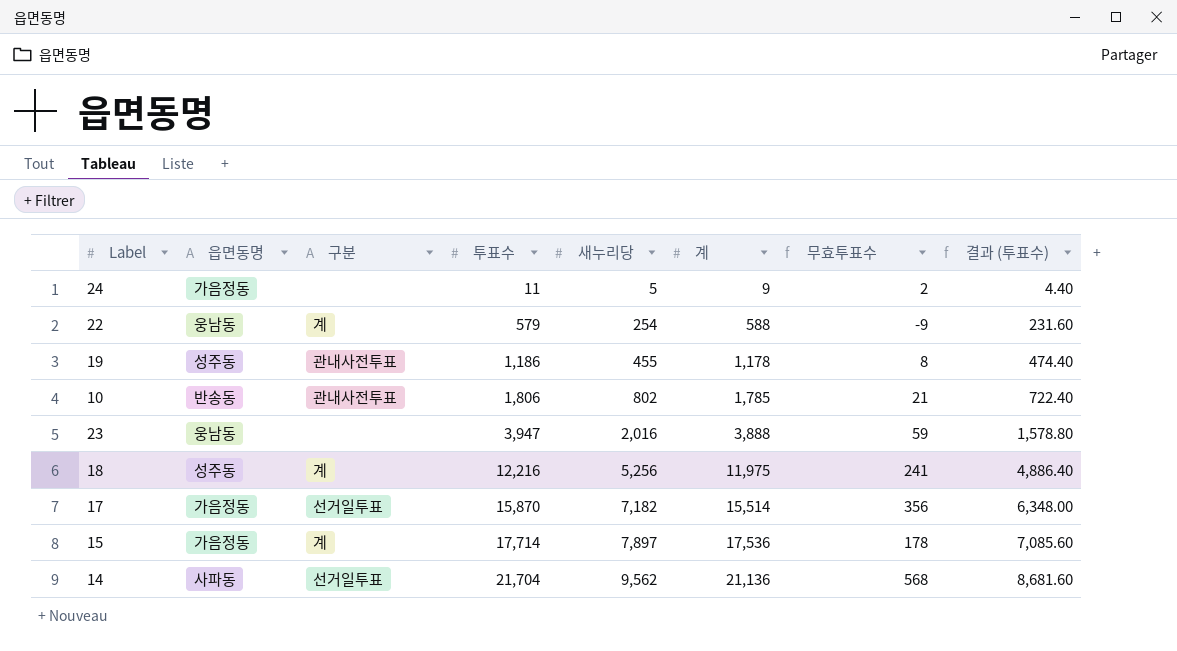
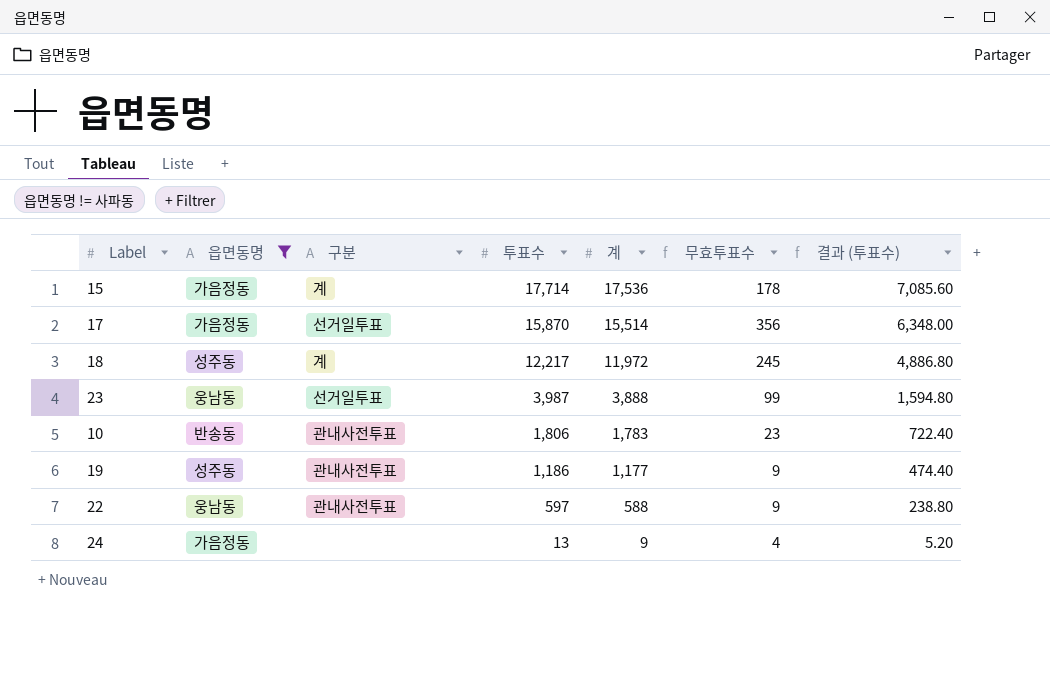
filter: none -> 읍면동명 != 사파동
row order: 투표수 ascending -> 투표수 descending
column 새누리당 | position: 5 -> none
18 | 투표수: 12,216 -> 12,217
18 | 계: 11,975 -> 11,972
18 | 무효투표수: 241 -> 245
18 | 결과 (투표수): 4,886.40 -> 4,886.80
23 | 구분: none -> 선거일투표
23 | 투표수: 3,947 -> 3,987
23 | 무효투표수: 59 -> 99
23 | 결과 (투표수): 1,578.80 -> 1,594.80
10 | 계: 1,785 -> 1,783
10 | 무효투표수: 21 -> 23
19 | 계: 1,178 -> 1,177
19 | 무효투표수: 8 -> 9
22 | 구분: 계 -> 관내사전투표
22 | 투표수: 579 -> 597
22 | 무효투표수: -9 -> 9
22 | 결과 (투표수): 231.60 -> 238.80
24 | 투표수: 11 -> 13
24 | 무효투표수: 2 -> 4
24 | 결과 (투표수): 4.40 -> 5.20

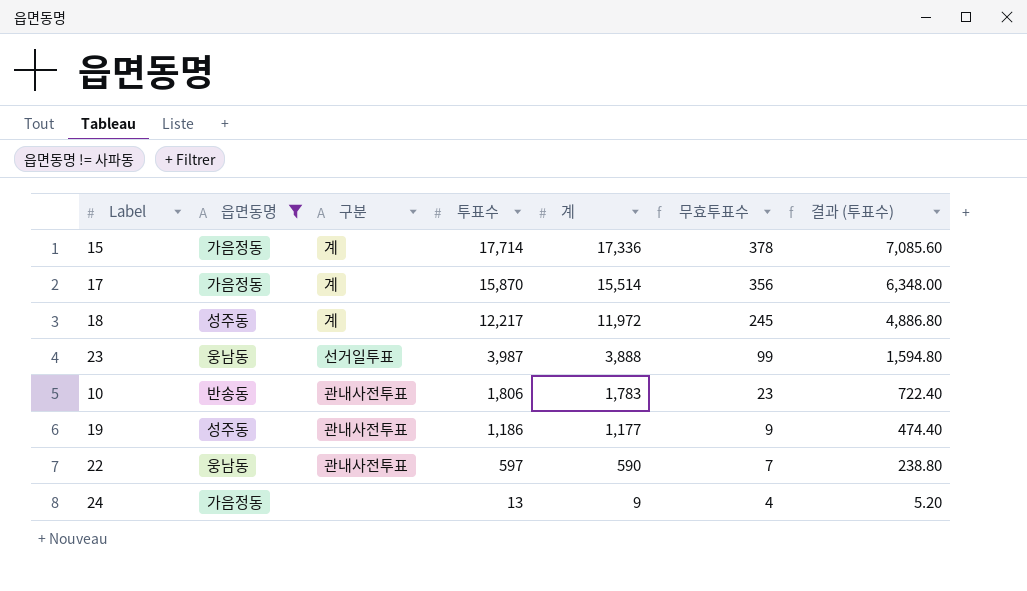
15 | 계: 17,536 -> 17,336
15 | 무효투표수: 178 -> 378
17 | 구분: 선거일투표 -> 계
22 | 계: 588 -> 590
22 | 무효투표수: 9 -> 7

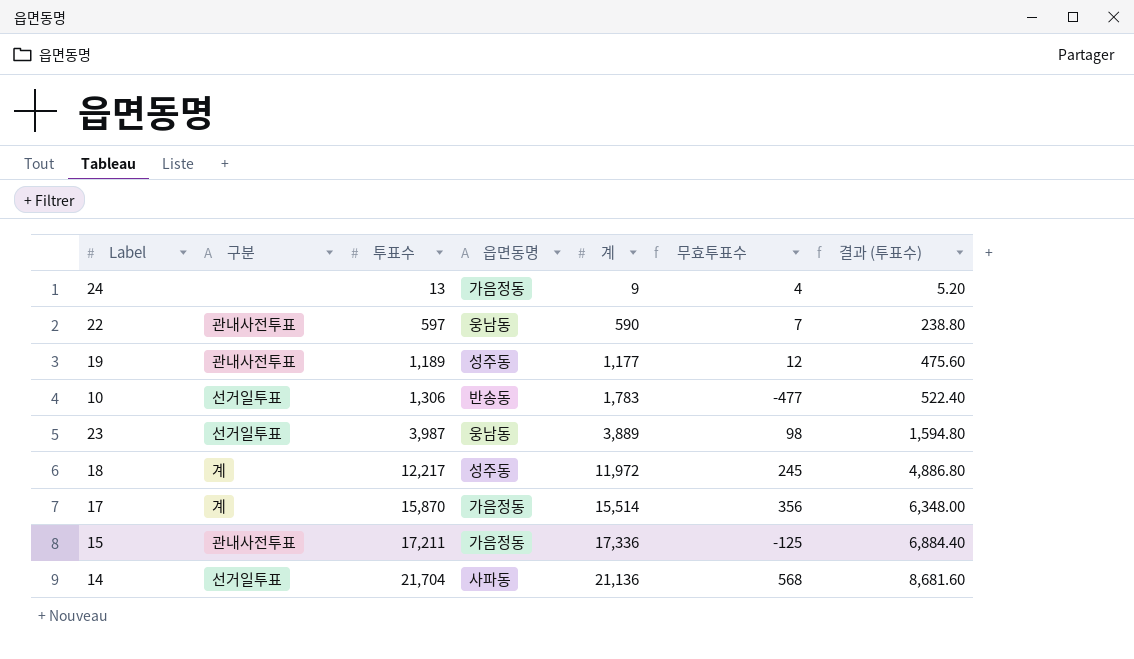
filter: 읍면동명 != 사파동 -> none
row order: 투표수 descending -> 투표수 ascending
column 읍면동명 | position: 2 -> 4
19 | 투표수: 1,186 -> 1,189
19 | 무효투표수: 9 -> 12
19 | 결과 (투표수): 474.40 -> 475.60
10 | 구분: 관내사전투표 -> 선거일투표
10 | 투표수: 1,806 -> 1,306
10 | 무효투표수: 23 -> -477
10 | 결과 (투표수): 722.40 -> 522.40
23 | 계: 3,888 -> 3,889
23 | 무효투표수: 99 -> 98
15 | 구분: 계 -> 관내사전투표
15 | 투표수: 17,714 -> 17,211
15 | 무효투표수: 378 -> -125
15 | 결과 (투표수): 7,085.60 -> 6,884.40

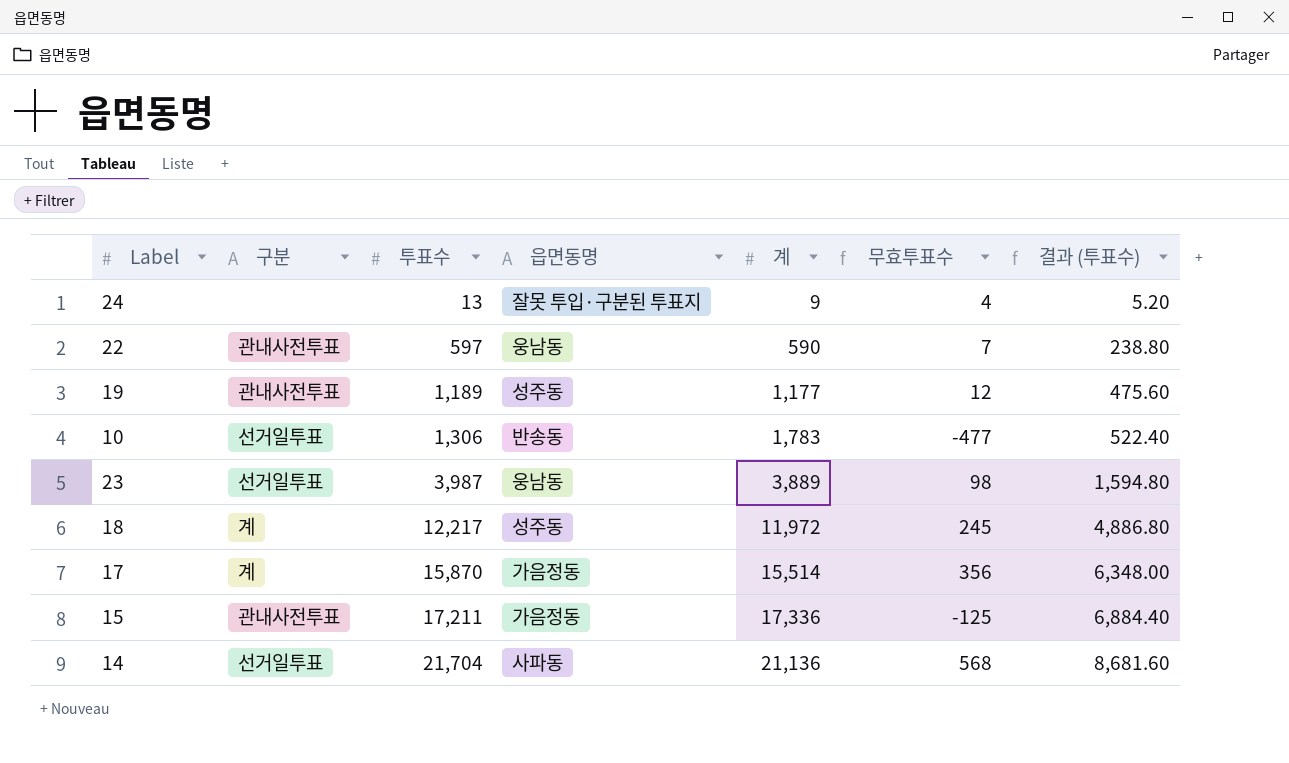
24 | 읍면동명: 가음정동 -> 잘못 투입·구분된 투표지

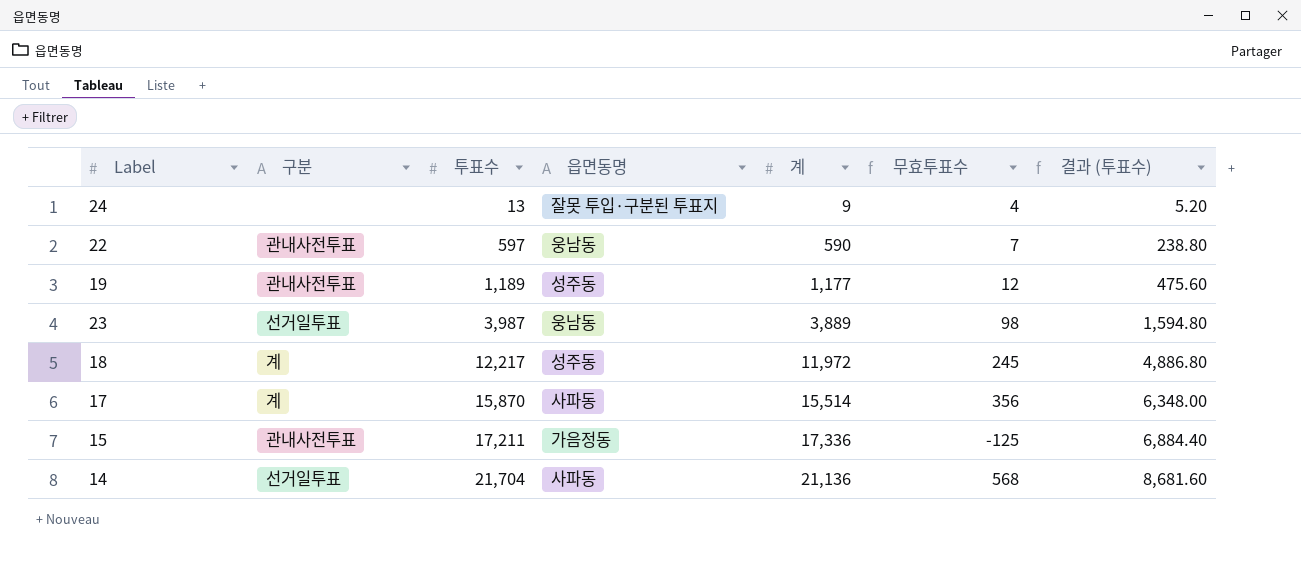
row 10: 선거일투표 | 1,306 | 반송동 | 1,783 | -477 | 522.40 -> none
17 | 읍면동명: 가음정동 -> 사파동

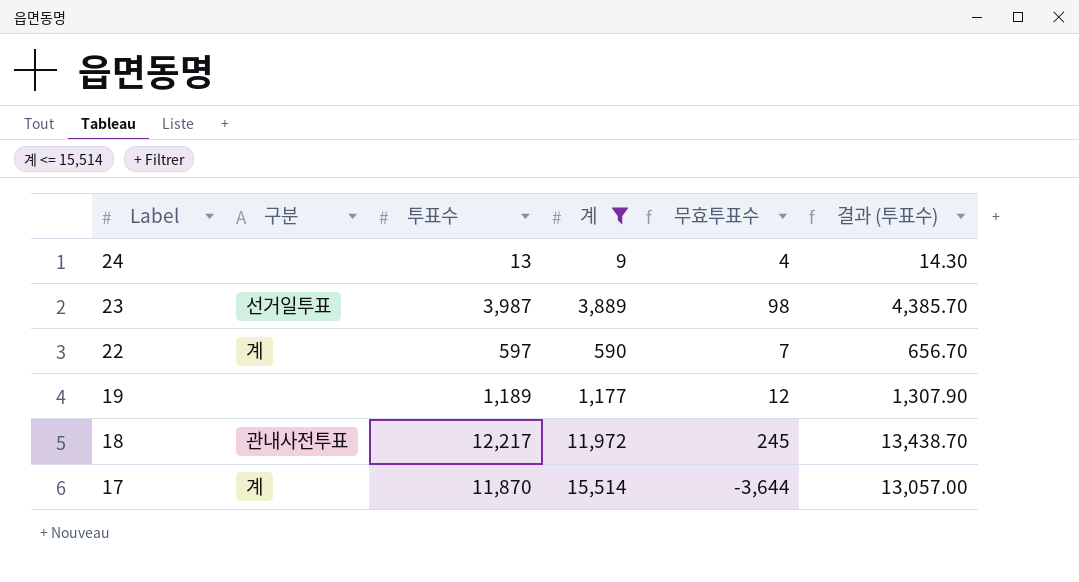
filter: none -> 계 <= 15,514
row order: 투표수 ascending -> Label descending
column 읍면동명 | position: 4 -> none
column 결과 (투표수) | formula: [투표수] * 0.4 -> [투표수] * 1.1
22 | 구분: 관내사전투표 -> 계
19 | 구분: 관내사전투표 -> none
18 | 구분: 계 -> 관내사전투표
17 | 투표수: 15,870 -> 11,870
17 | 무효투표수: 356 -> -3,644

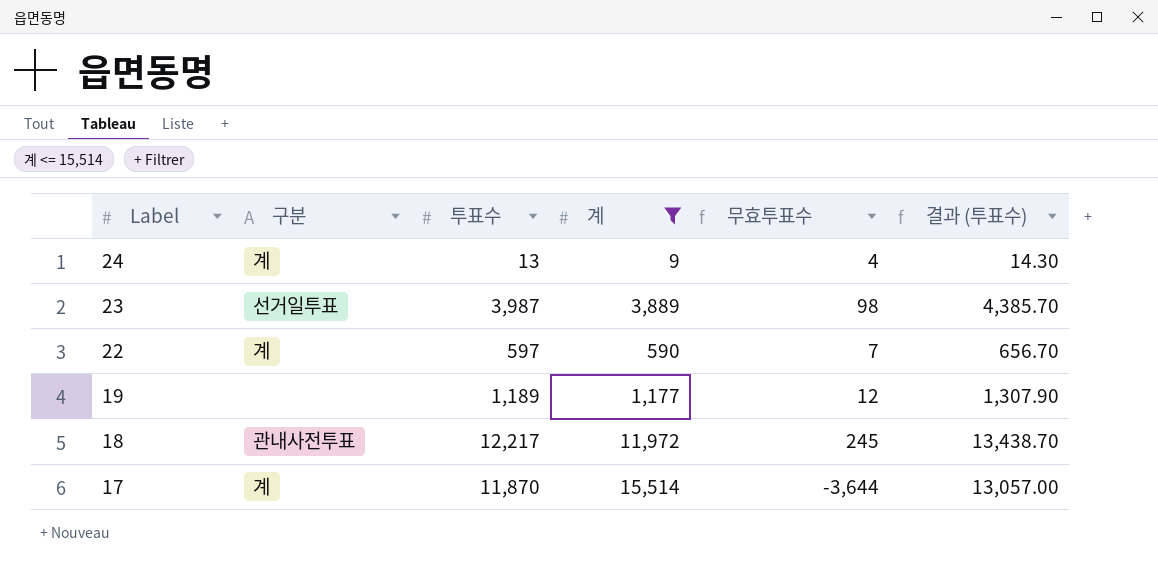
24 | 구분: none -> 계

